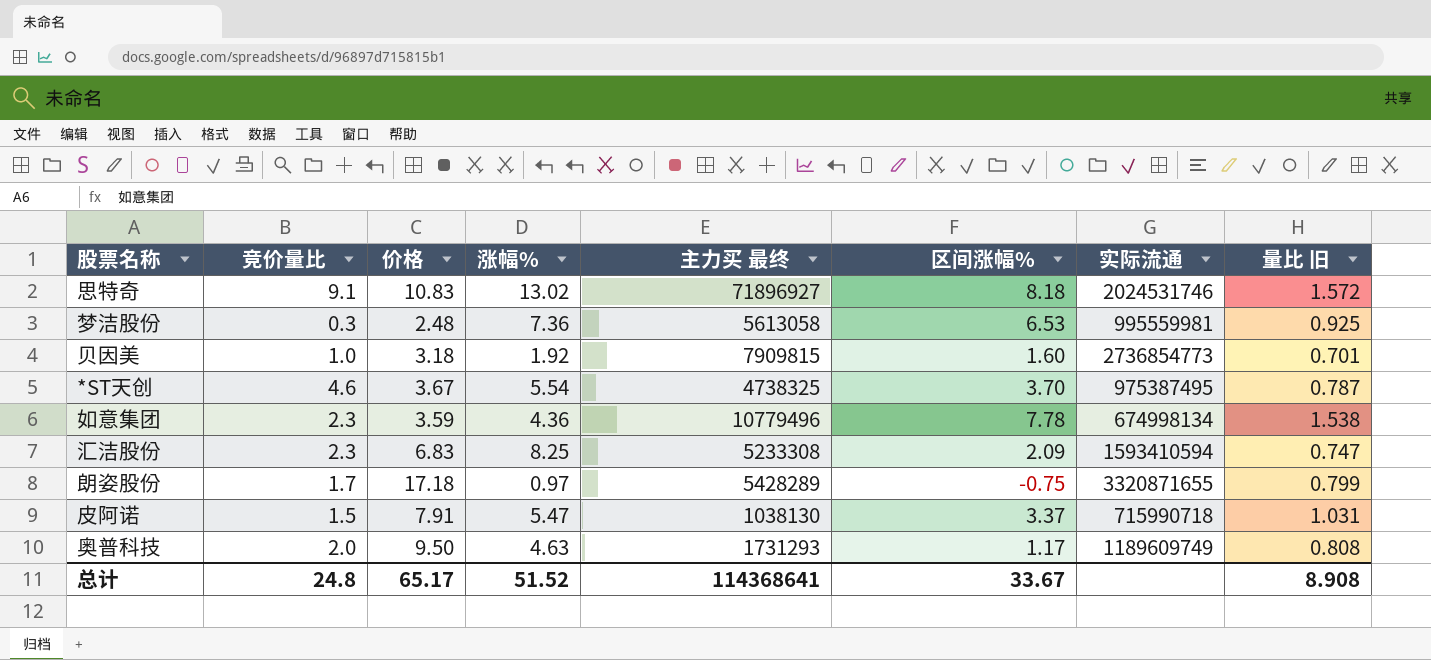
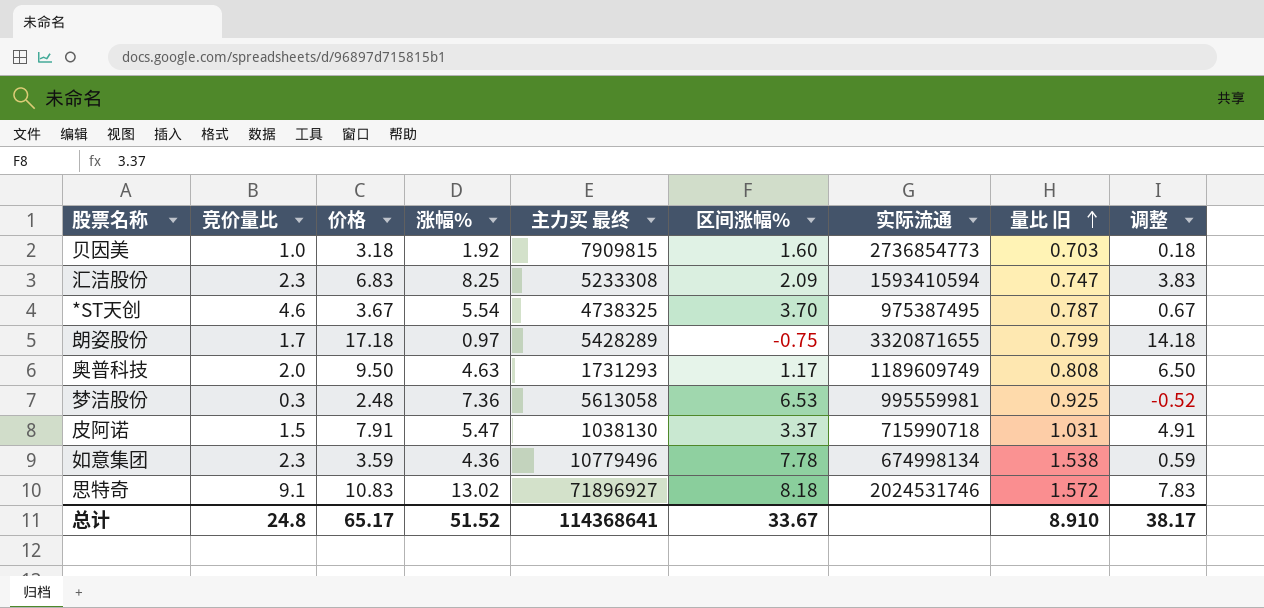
row order: none -> 量比 旧 ascending
column 调整 | formula: none -> [价格] - 3
贝因美 | 量比 旧: 0.701 -> 0.703
总计 | 量比 旧: 8.908 -> 8.910

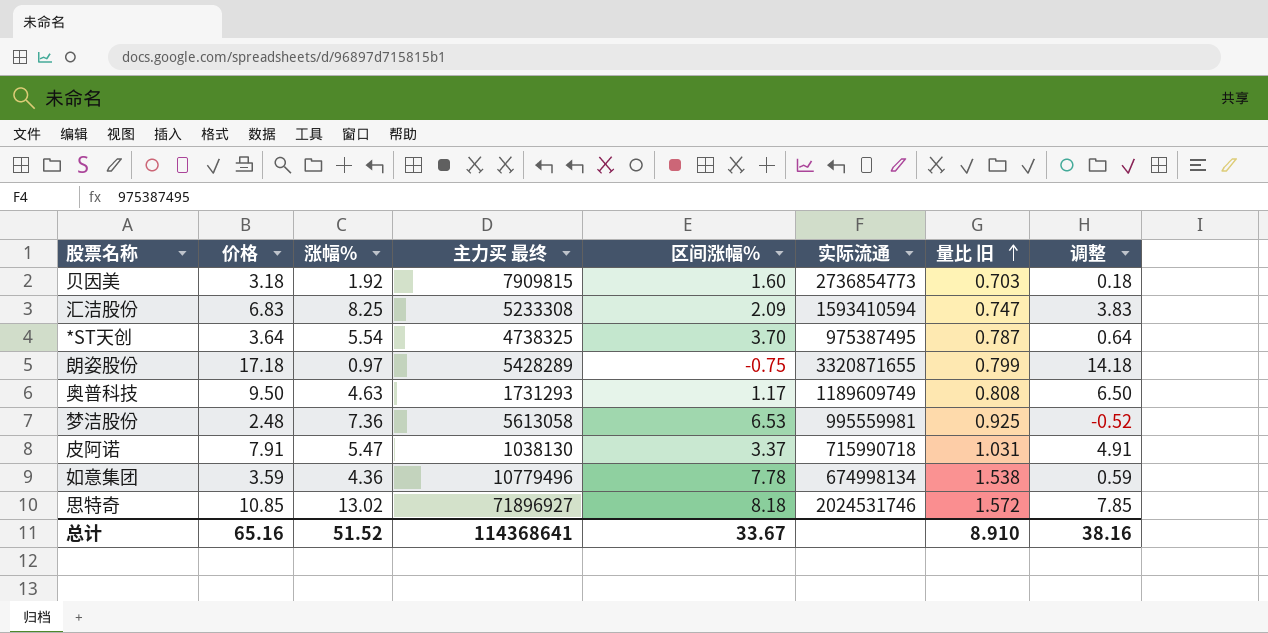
column 竞价量比 | position: 2 -> none
*ST天创 | 价格: 3.67 -> 3.64
*ST天创 | 调整: 0.67 -> 0.64
思特奇 | 价格: 10.83 -> 10.85
思特奇 | 调整: 7.83 -> 7.85
总计 | 价格: 65.17 -> 65.16
总计 | 调整: 38.17 -> 38.16

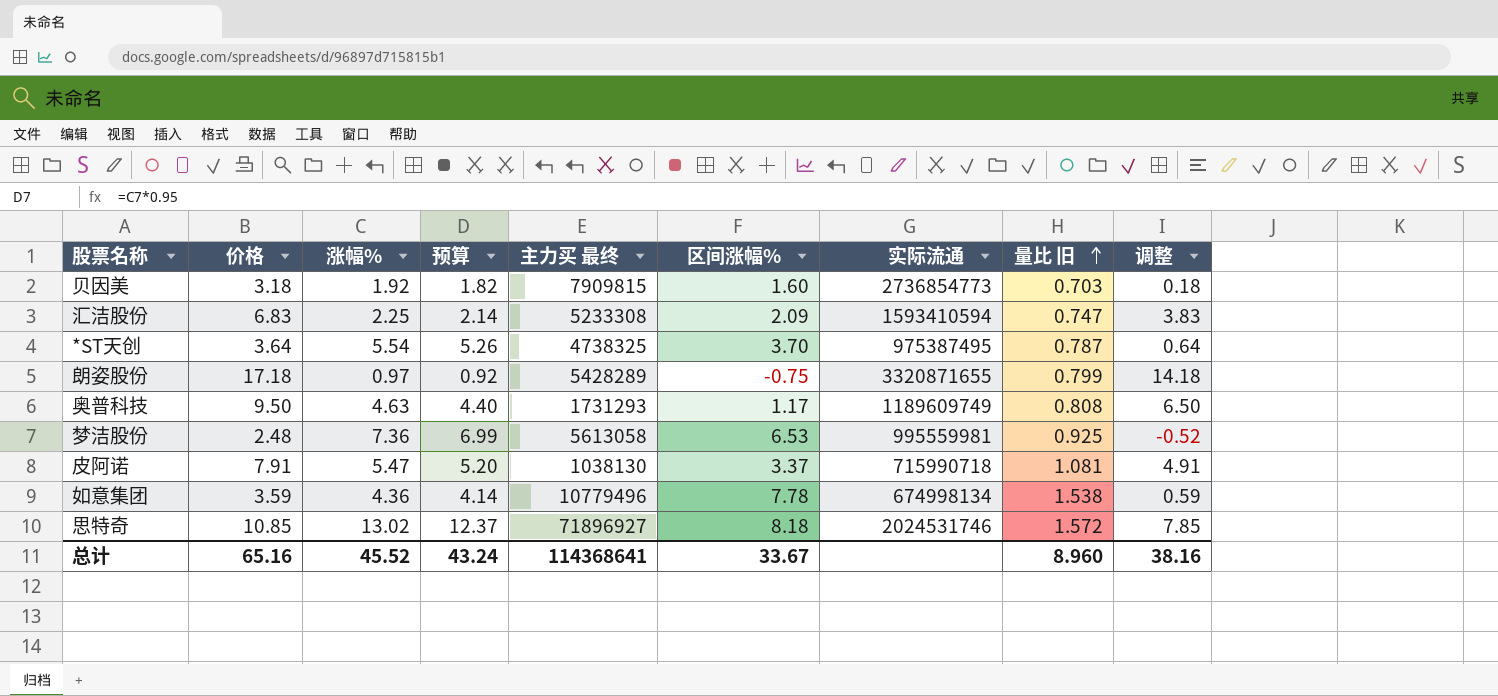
column 预算 | formula: none -> [涨幅%] * 0.95
汇洁股份 | 涨幅%: 8.25 -> 2.25
皮阿诺 | 量比 旧: 1.031 -> 1.081
总计 | 涨幅%: 51.52 -> 45.52
总计 | 量比 旧: 8.910 -> 8.960

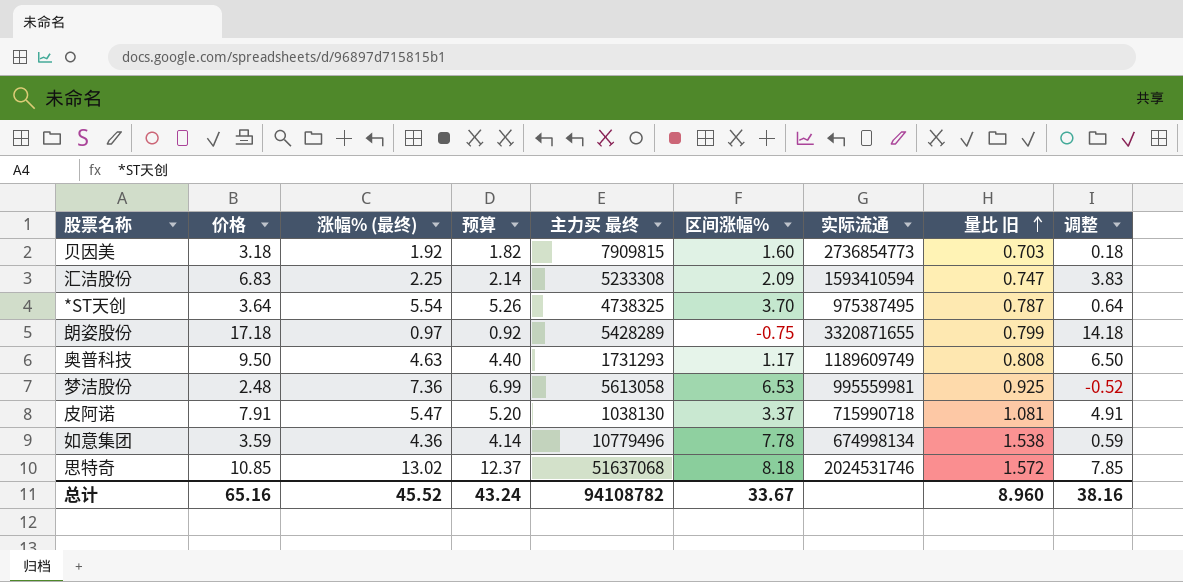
column name: 涨幅% -> 涨幅% (最终)
思特奇 | 主力买 最终: 71896927 -> 51637068
总计 | 主力买 最终: 114368641 -> 94108782

